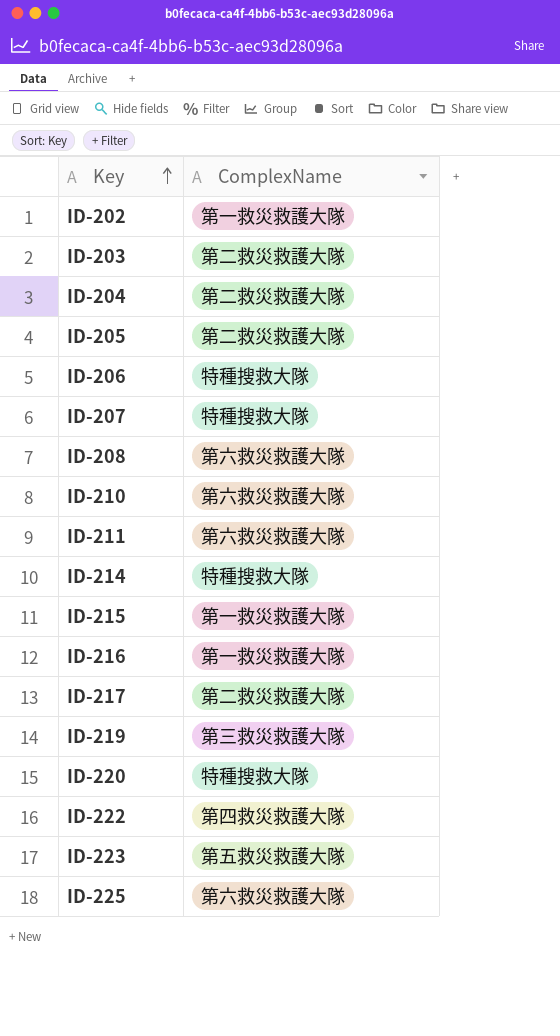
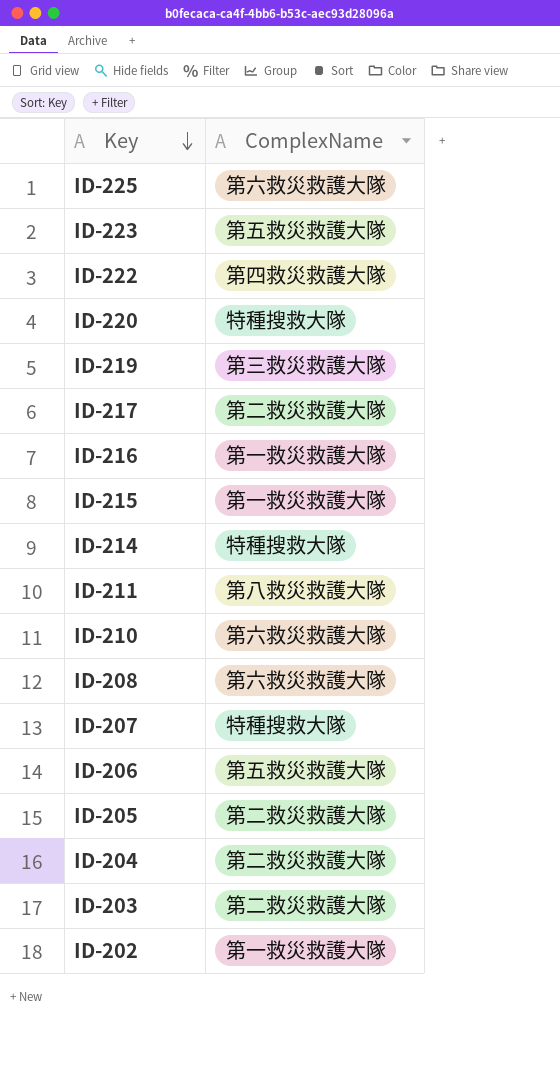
row order: Key ascending -> Key descending
ID-211 | ComplexName: 第六救災救護大隊 -> 第八救災救護大隊
ID-206 | ComplexName: 特種搜救大隊 -> 第五救災救護大隊

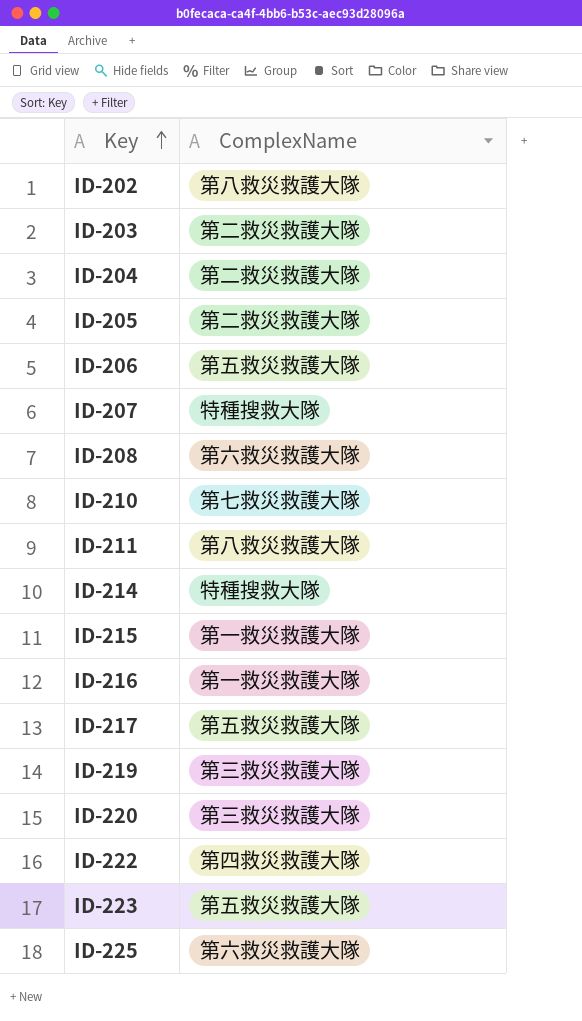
row order: Key descending -> Key ascending
ID-202 | ComplexName: 第一救災救護大隊 -> 第八救災救護大隊
ID-210 | ComplexName: 第六救災救護大隊 -> 第七救災救護大隊
ID-217 | ComplexName: 第二救災救護大隊 -> 第五救災救護大隊
ID-220 | ComplexName: 特種搜救大隊 -> 第三救災救護大隊

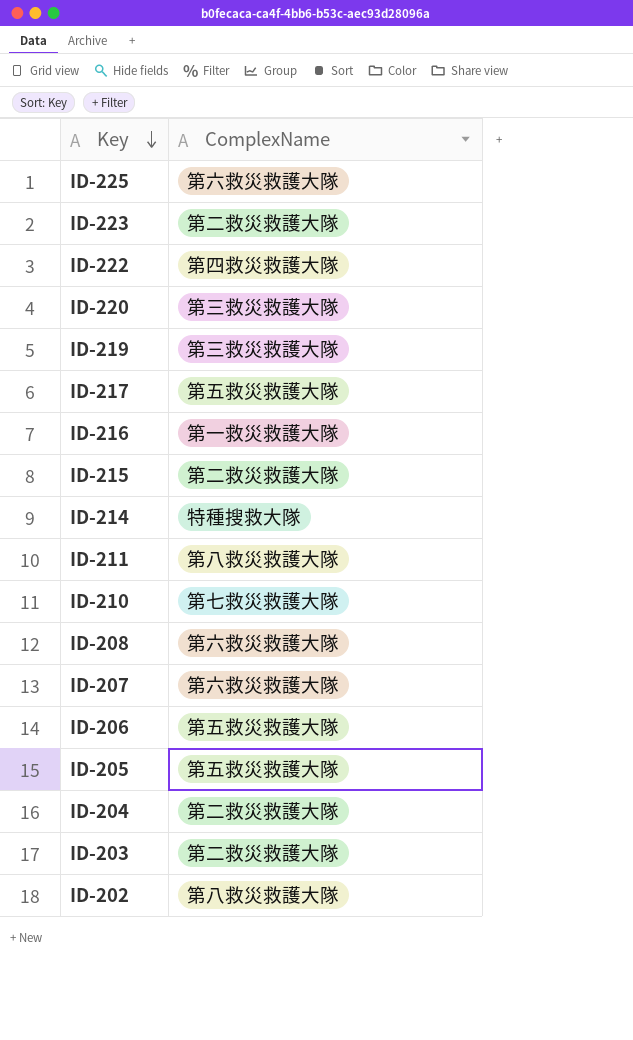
row order: Key ascending -> Key descending
ID-223 | ComplexName: 第五救災救護大隊 -> 第二救災救護大隊
ID-215 | ComplexName: 第一救災救護大隊 -> 第二救災救護大隊
ID-207 | ComplexName: 特種搜救大隊 -> 第六救災救護大隊
ID-205 | ComplexName: 第二救災救護大隊 -> 第五救災救護大隊

